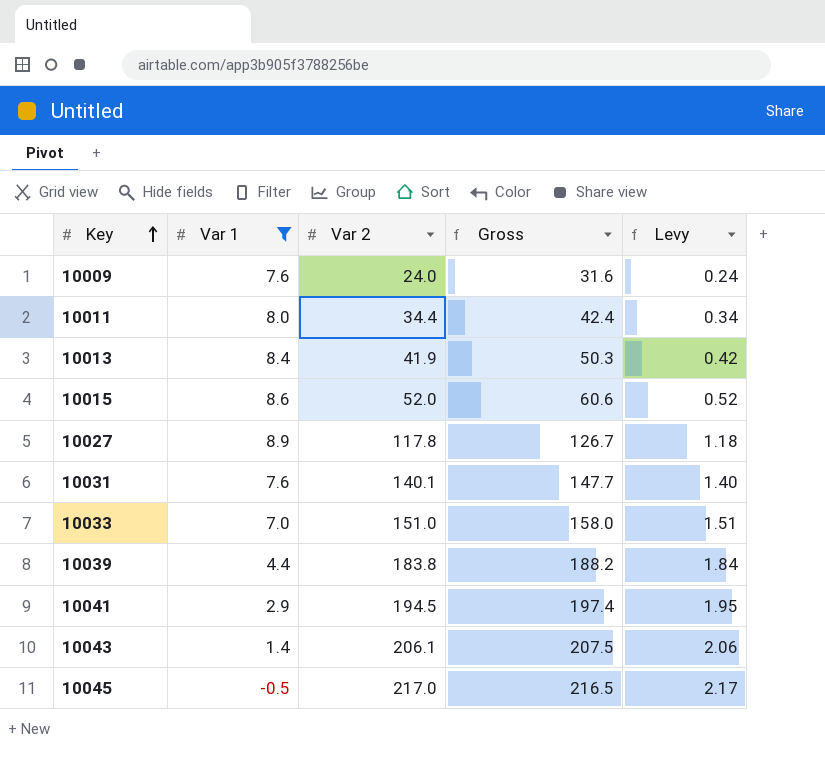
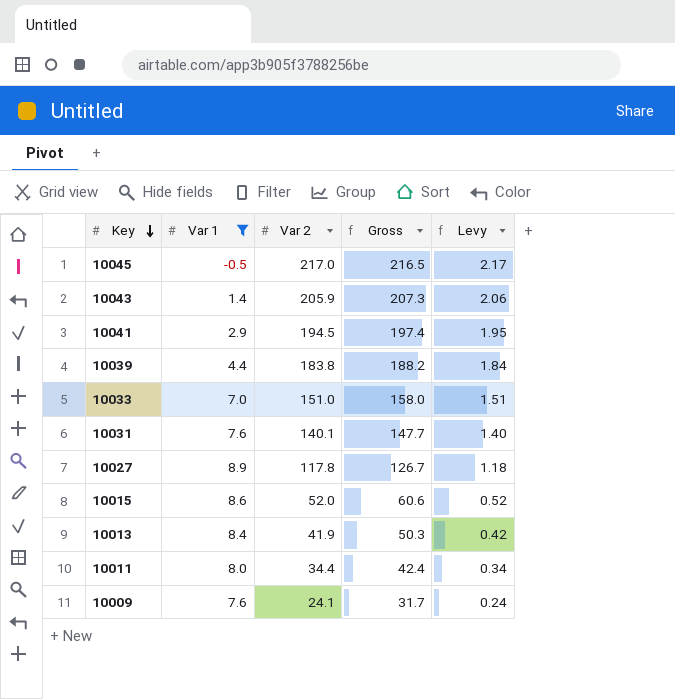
row order: Key ascending -> Key descending
10043 | Var 2: 206.1 -> 205.9
10043 | Gross: 207.5 -> 207.3
10009 | Var 2: 24.0 -> 24.1
10009 | Gross: 31.6 -> 31.7

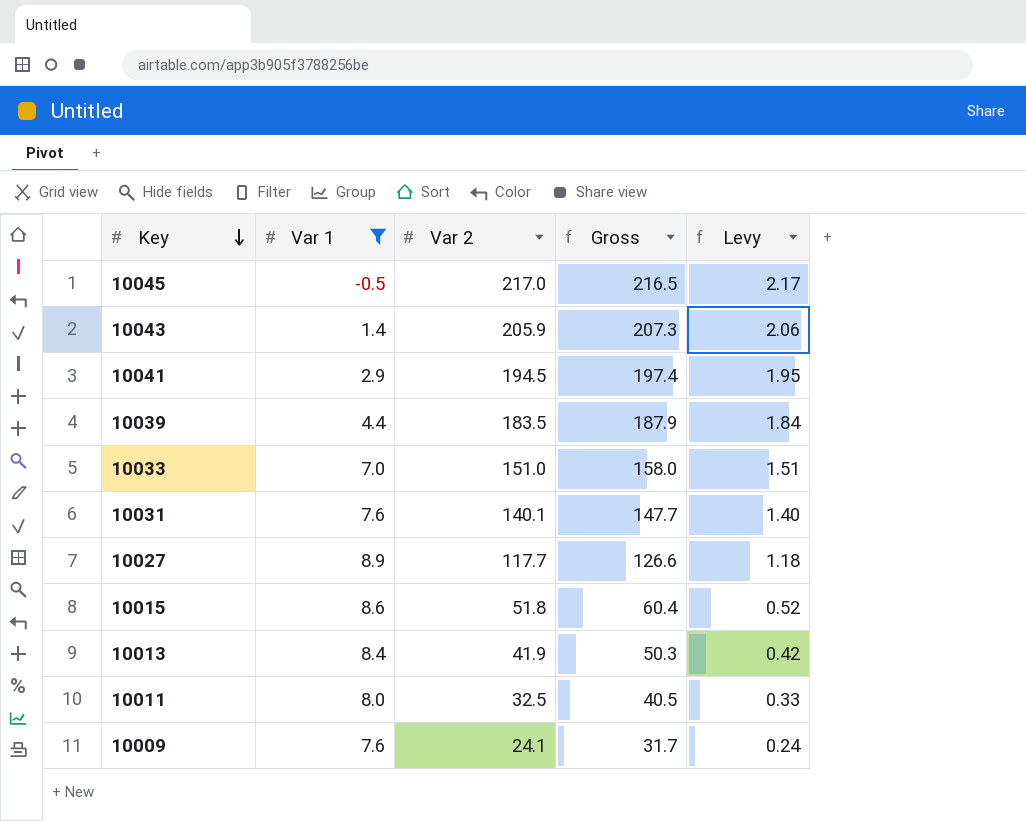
10039 | Var 2: 183.8 -> 183.5
10039 | Gross: 188.2 -> 187.9
10027 | Var 2: 117.8 -> 117.7
10027 | Gross: 126.7 -> 126.6
10015 | Var 2: 52.0 -> 51.8
10015 | Gross: 60.6 -> 60.4
10011 | Var 2: 34.4 -> 32.5
10011 | Gross: 42.4 -> 40.5
10011 | Levy: 0.34 -> 0.33

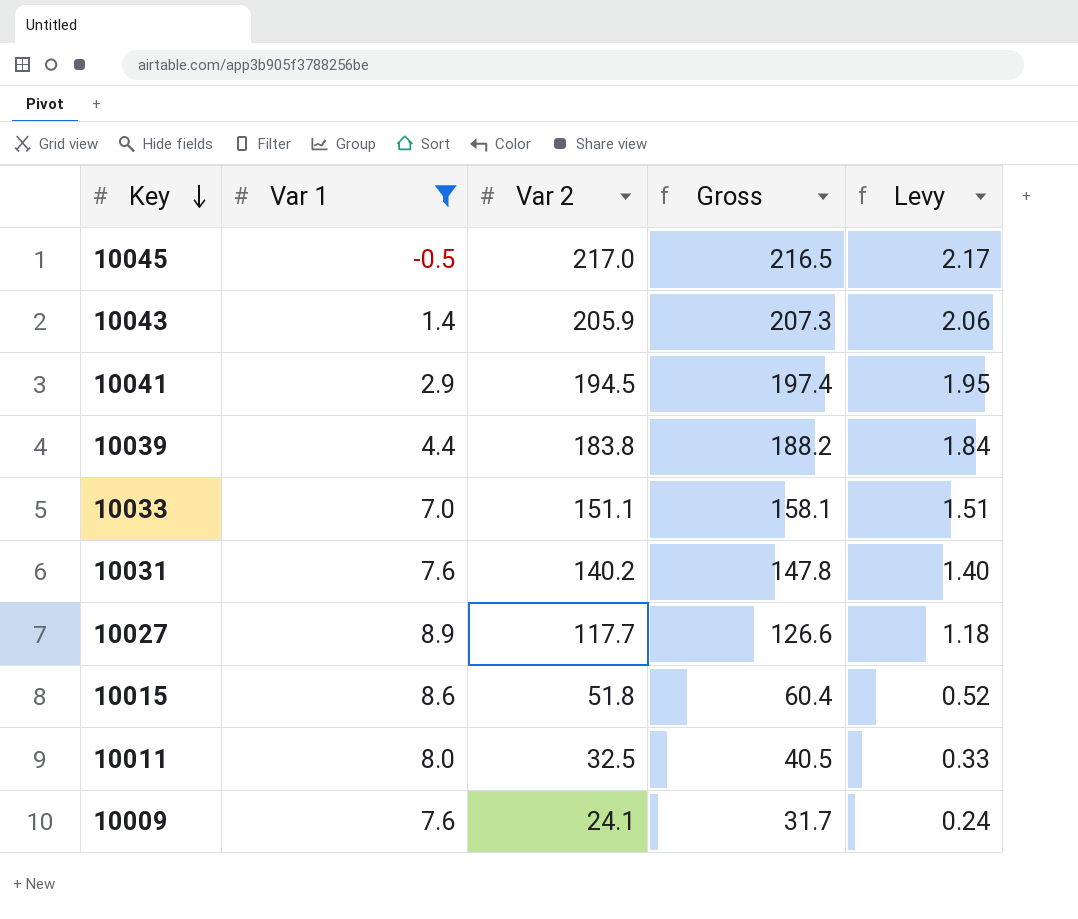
row 10013: 8.4 | 41.9 | 50.3 | 0.42 -> none
10039 | Var 2: 183.5 -> 183.8
10039 | Gross: 187.9 -> 188.2
10033 | Var 2: 151.0 -> 151.1
10033 | Gross: 158.0 -> 158.1
10031 | Var 2: 140.1 -> 140.2
10031 | Gross: 147.7 -> 147.8

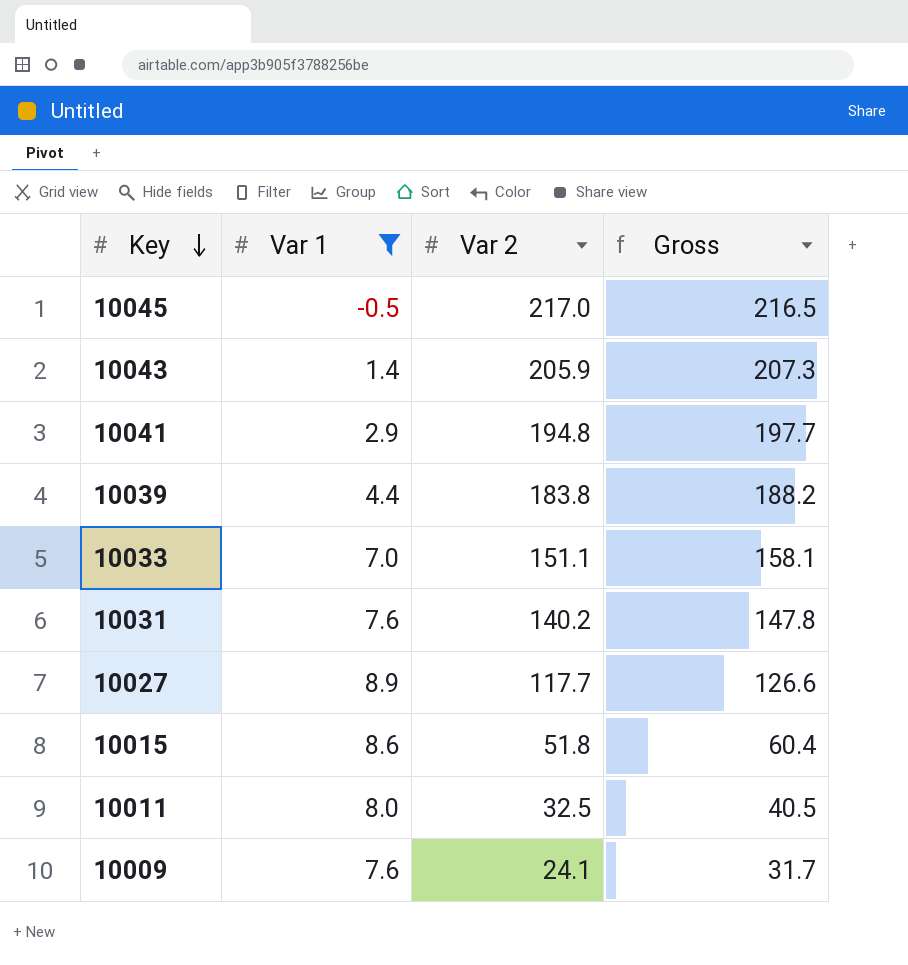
column Levy | formula: [Var 2] * 0.01 -> none
10041 | Var 2: 194.5 -> 194.8
10041 | Gross: 197.4 -> 197.7

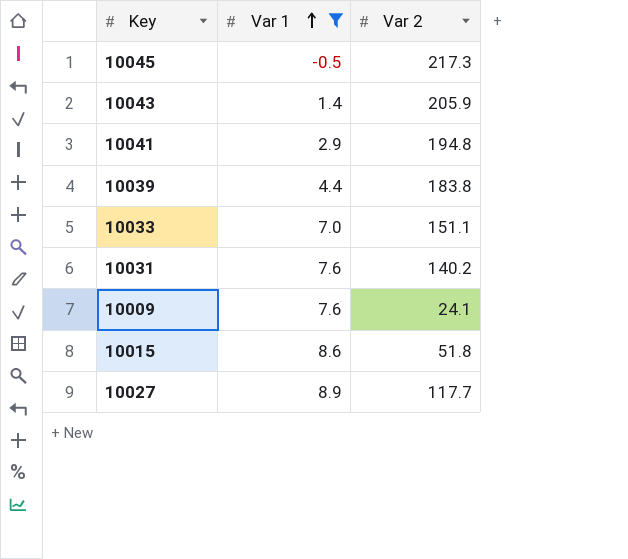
row order: Key descending -> Var 1 ascending
column Gross | formula: [Var 1] + [Var 2] -> none
row 10011: 8.0 | 32.5 | 40.5 -> none
10045 | Var 2: 217.0 -> 217.3

